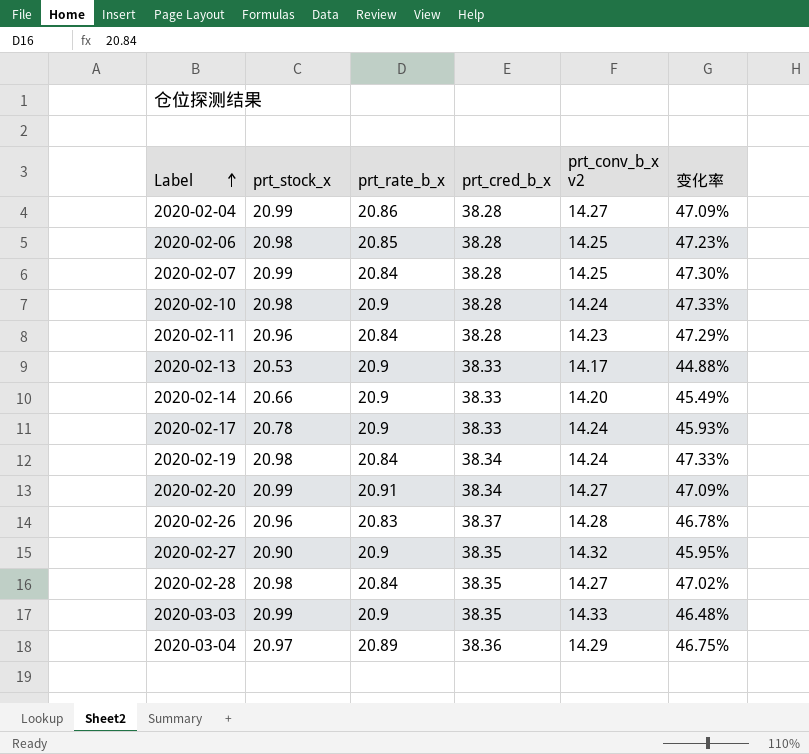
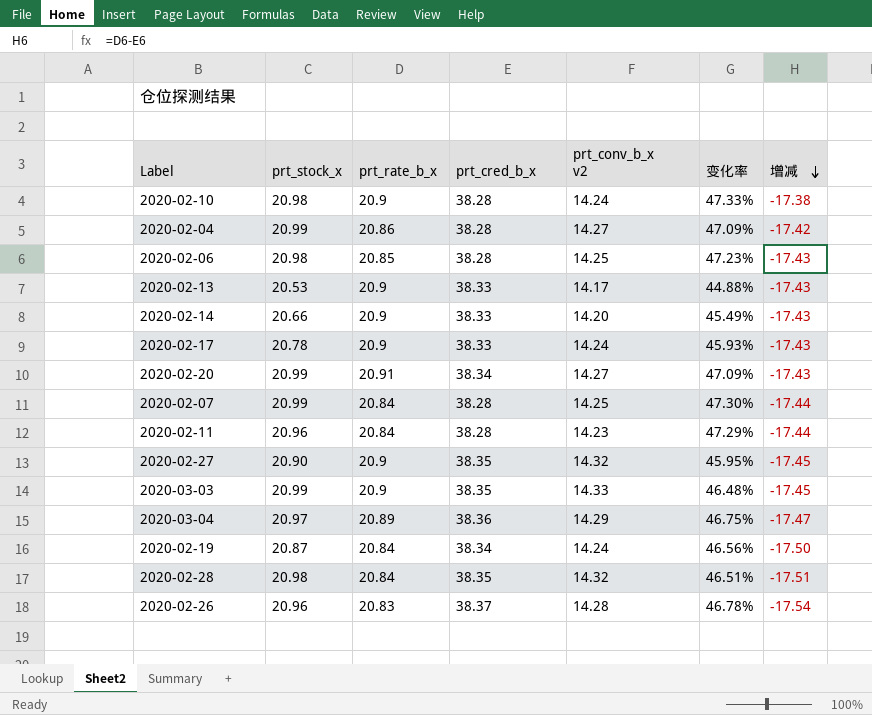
row order: Label ascending -> 增减 descending
column 增减 | formula: none -> [prt_rate_b_x] - [prt_cred_b_x]
2020-02-19 | prt_stock_x: 20.98 -> 20.87
2020-02-19 | 变化率: 47.33% -> 46.56%
2020-02-28 | prt_conv_b_x v2: 14.27 -> 14.32
2020-02-28 | 变化率: 47.02% -> 46.51%

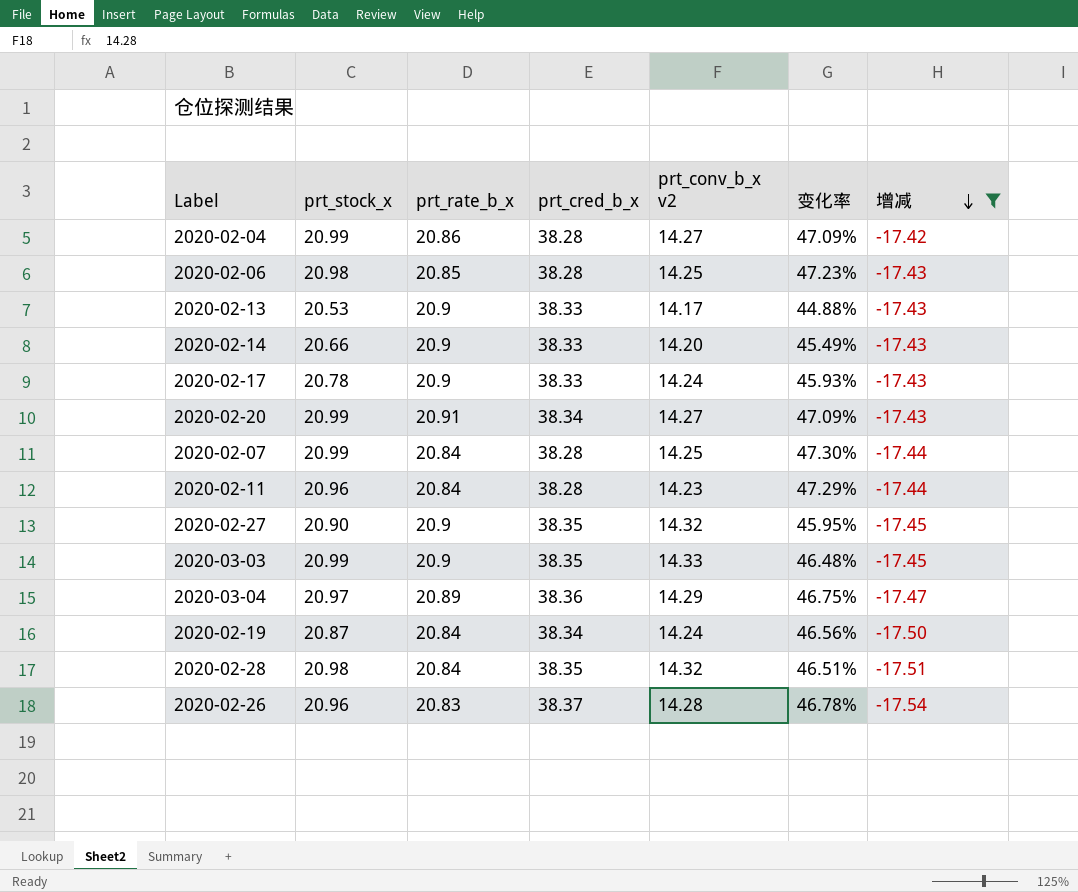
filter: none -> 增减 != -17.38

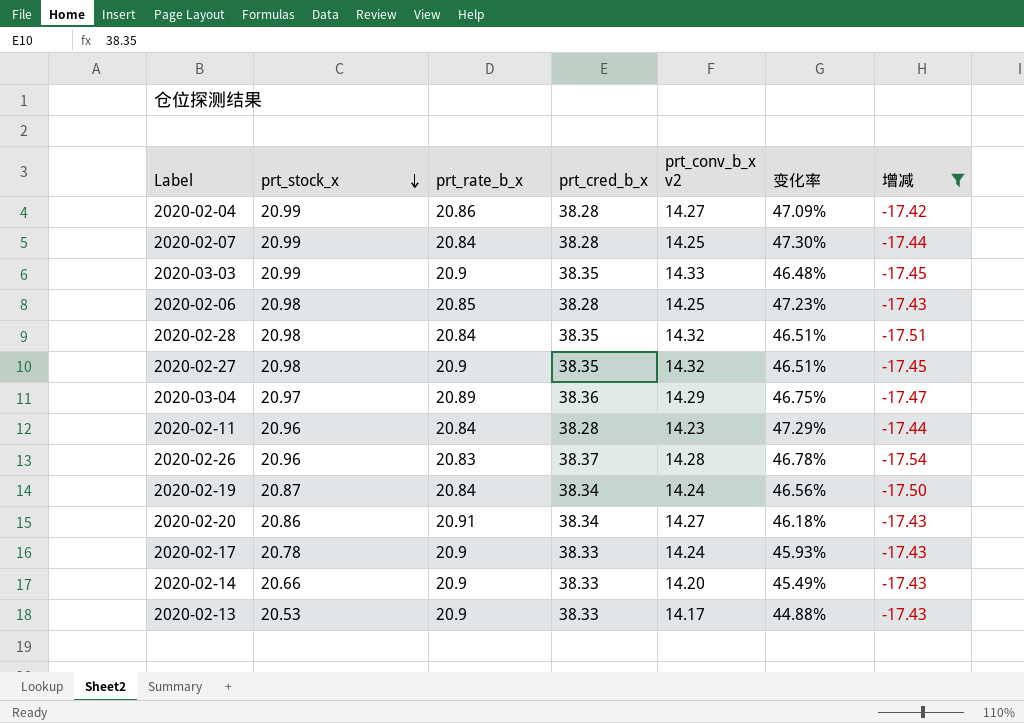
row order: 增减 descending -> prt_stock_x descending
2020-02-27 | prt_stock_x: 20.90 -> 20.98
2020-02-27 | 变化率: 45.95% -> 46.51%
2020-02-20 | prt_stock_x: 20.99 -> 20.86
2020-02-20 | 变化率: 47.09% -> 46.18%

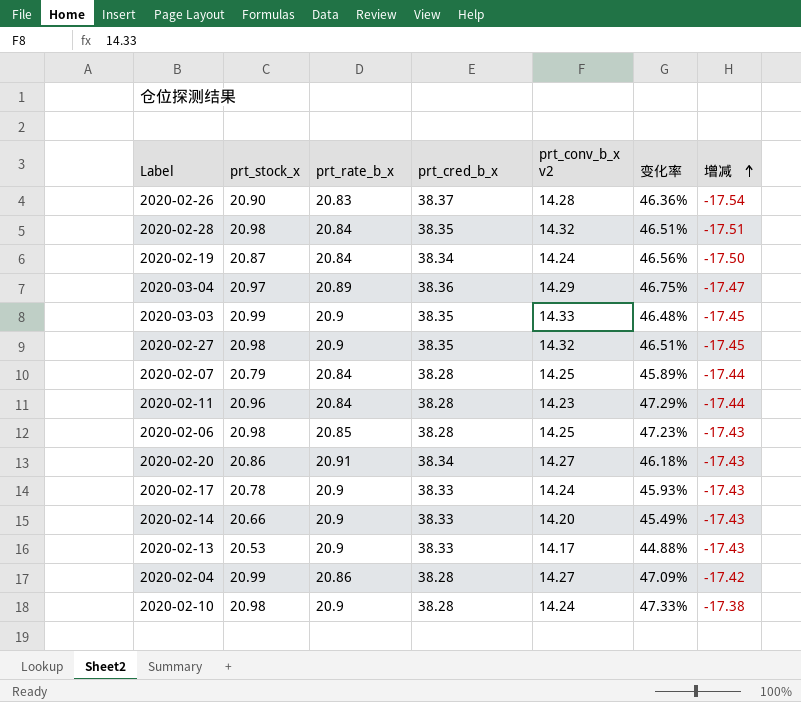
filter: 增减 != -17.38 -> none
row order: prt_stock_x descending -> 增减 ascending
2020-02-26 | prt_stock_x: 20.96 -> 20.90
2020-02-26 | 变化率: 46.78% -> 46.36%
2020-02-07 | prt_stock_x: 20.99 -> 20.79
2020-02-07 | 变化率: 47.30% -> 45.89%

